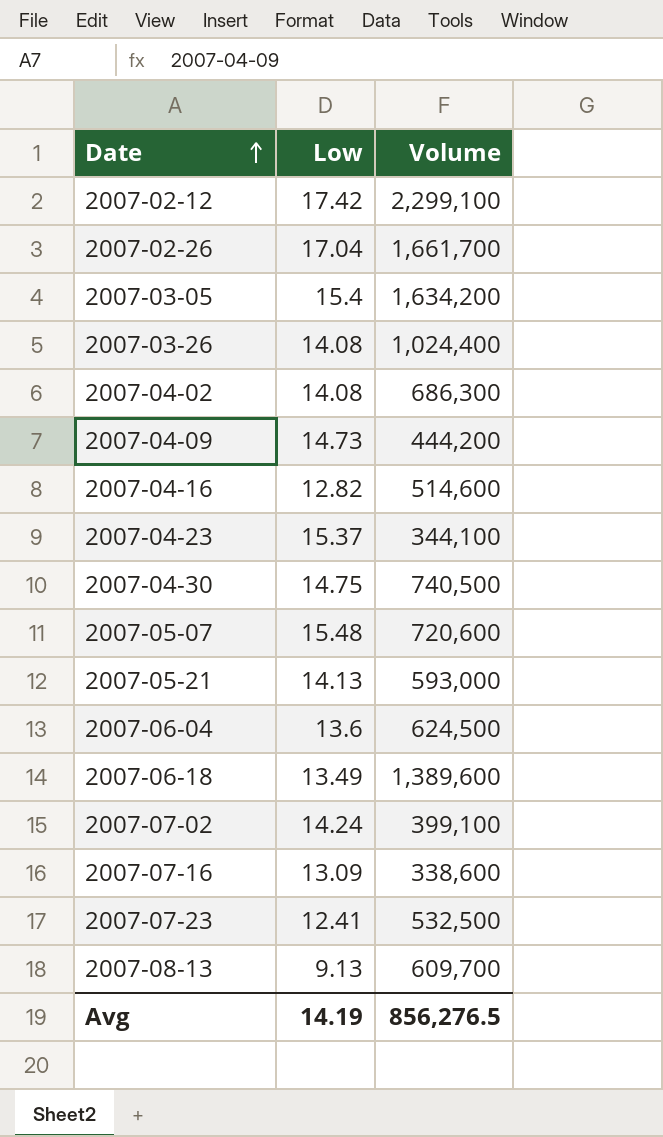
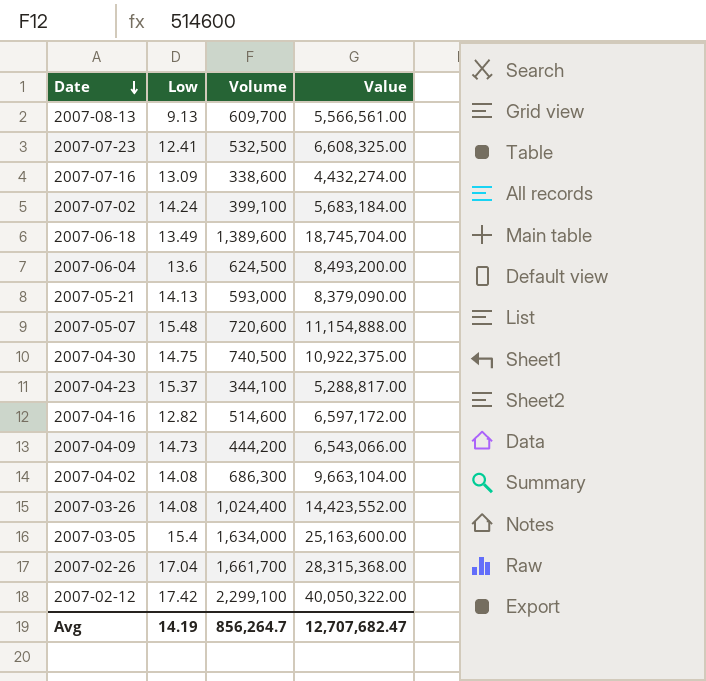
row order: Date ascending -> Date descending
column Value | formula: none -> [Low] * [Volume]
2007-03-05 | Volume: 1,634,200 -> 1,634,000
Avg | Volume: 856,276.5 -> 856,264.7

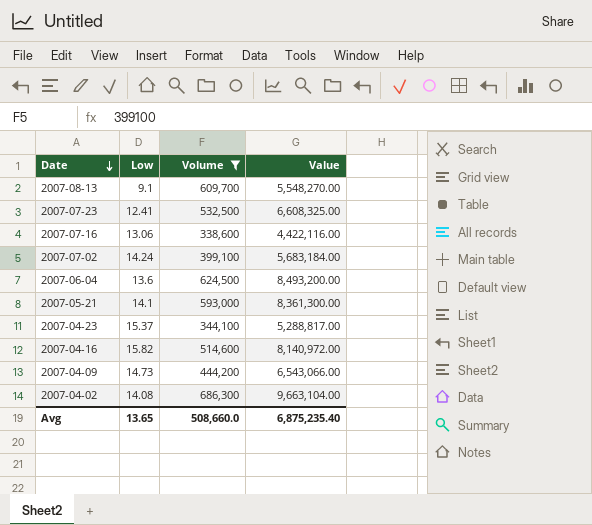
filter: none -> Volume <= 686,300
2007-08-13 | Low: 9.13 -> 9.1
2007-08-13 | Value: 5,566,561.00 -> 5,548,270.00
2007-07-16 | Low: 13.09 -> 13.06
2007-07-16 | Value: 4,432,274.00 -> 4,422,116.00
2007-05-21 | Low: 14.13 -> 14.1
2007-05-21 | Value: 8,379,090.00 -> 8,361,300.00
2007-04-16 | Low: 12.82 -> 15.82
2007-04-16 | Value: 6,597,172.00 -> 8,140,972.00
Avg | Low: 14.19 -> 13.65
Avg | Volume: 856,264.7 -> 508,660.0
Avg | Value: 12,707,682.47 -> 6,875,235.40

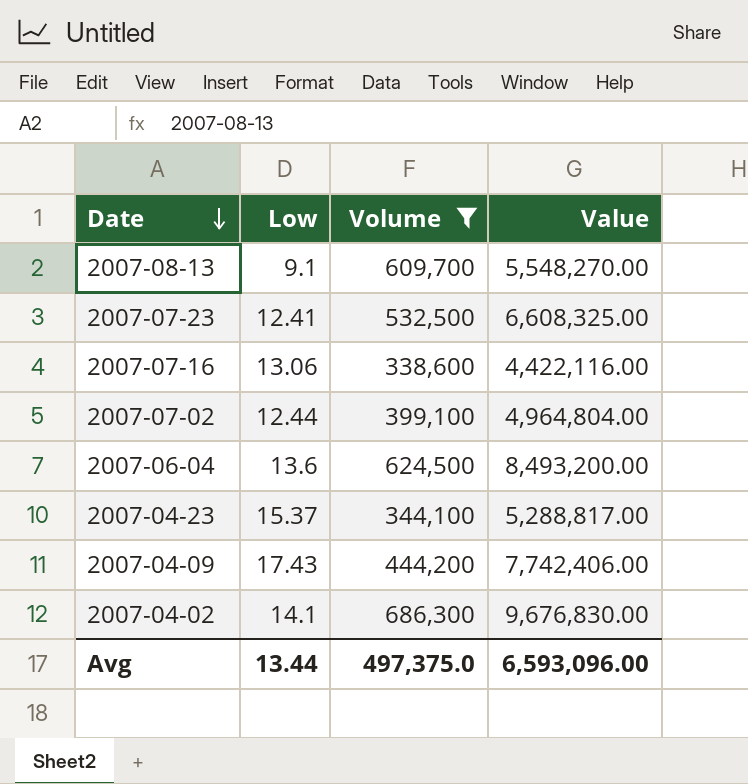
row 2007-05-21: 14.1 | 593,000 | 8,361,300.00 -> none
row 2007-04-16: 15.82 | 514,600 | 8,140,972.00 -> none
2007-07-02 | Low: 14.24 -> 12.44
2007-07-02 | Value: 5,683,184.00 -> 4,964,804.00
2007-04-09 | Low: 14.73 -> 17.43
2007-04-09 | Value: 6,543,066.00 -> 7,742,406.00
2007-04-02 | Low: 14.08 -> 14.1
2007-04-02 | Value: 9,663,104.00 -> 9,676,830.00
Avg | Low: 13.65 -> 13.44
Avg | Volume: 508,660.0 -> 497,375.0
Avg | Value: 6,875,235.40 -> 6,593,096.00

